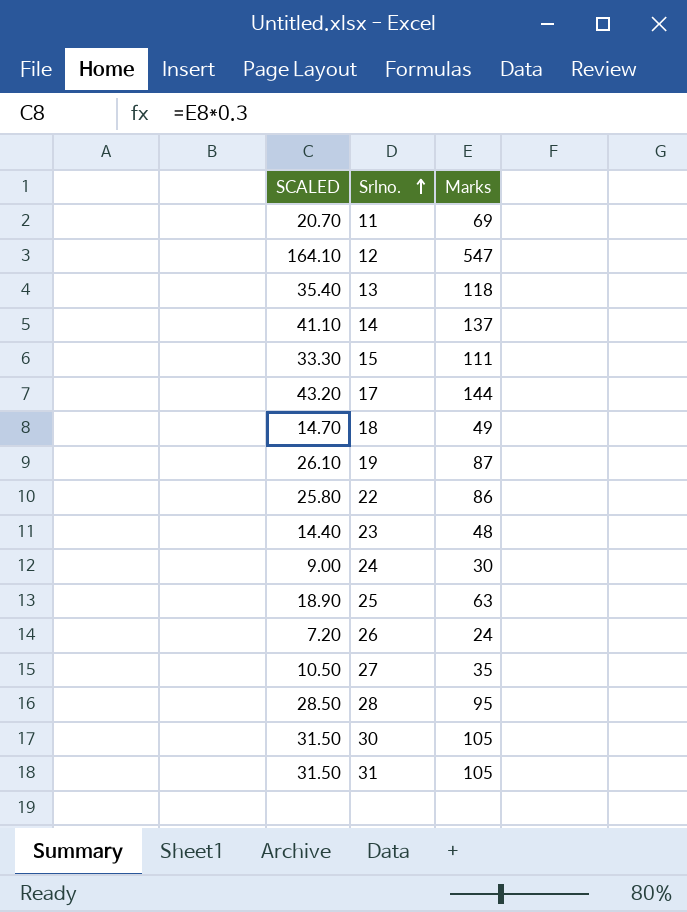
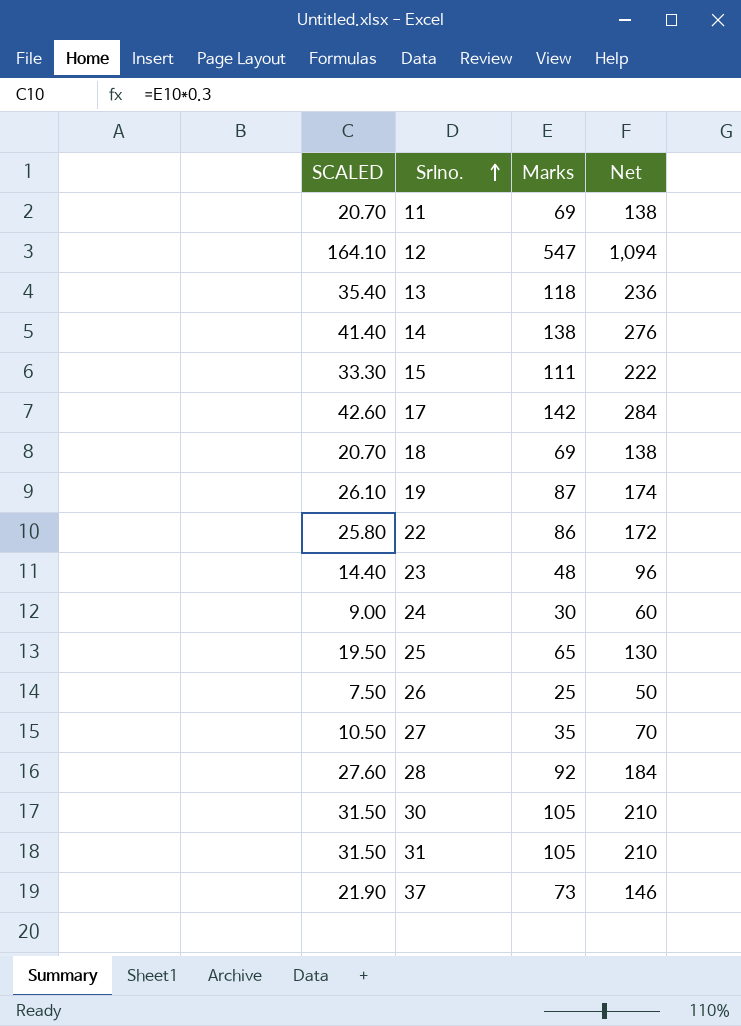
column Net | formula: none -> [Marks] * 2
14 | SCALED: 41.10 -> 41.40
14 | Marks: 137 -> 138
17 | SCALED: 43.20 -> 42.60
17 | Marks: 144 -> 142
18 | SCALED: 14.70 -> 20.70
18 | Marks: 49 -> 69
25 | SCALED: 18.90 -> 19.50
25 | Marks: 63 -> 65
26 | SCALED: 7.20 -> 7.50
26 | Marks: 24 -> 25
28 | SCALED: 28.50 -> 27.60
28 | Marks: 95 -> 92
row 37: none -> 21.90 | 73 | 146

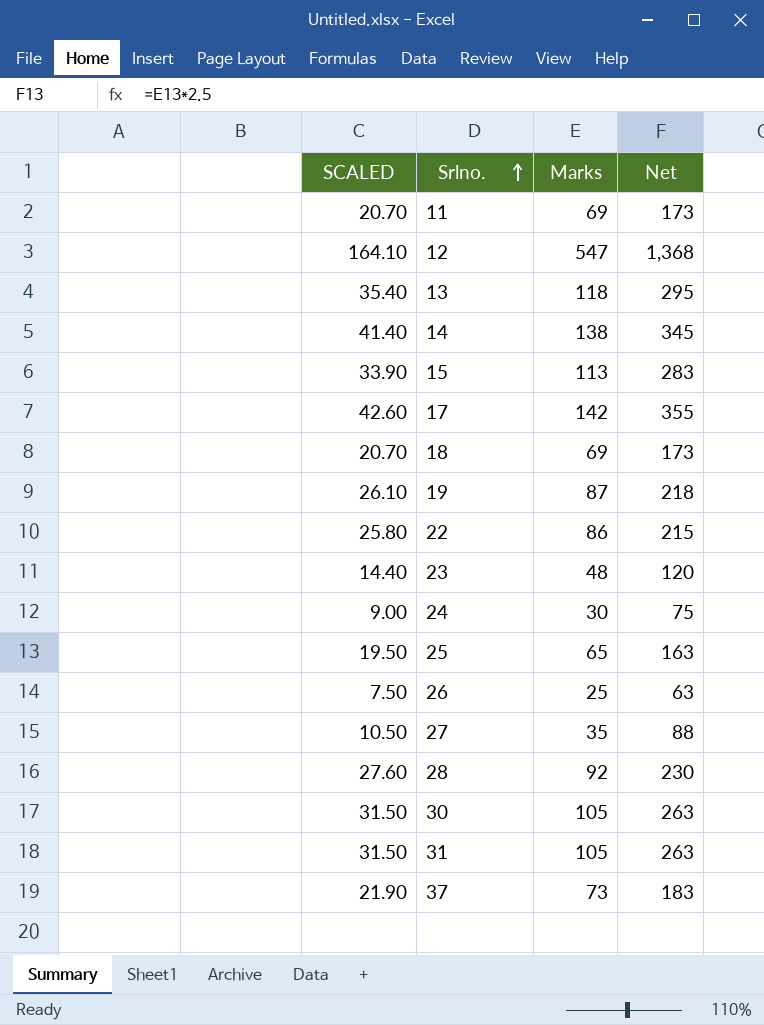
column Net | formula: [Marks] * 2 -> [Marks] * 2.5
15 | SCALED: 33.30 -> 33.90
15 | Marks: 111 -> 113

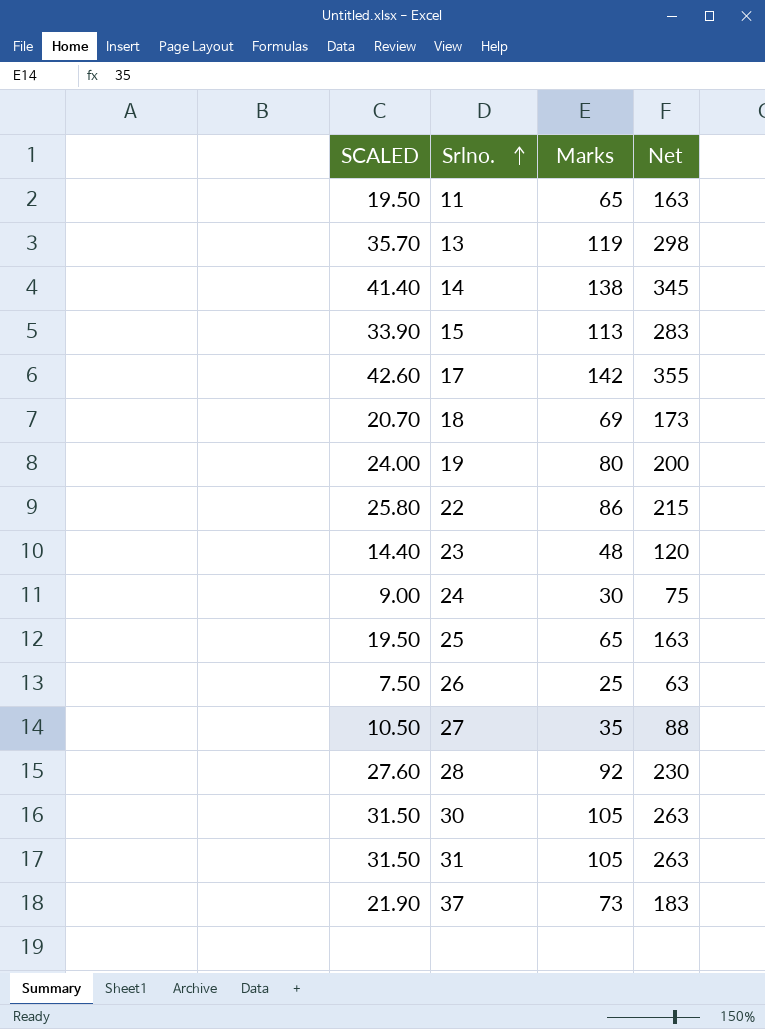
row 12: 164.10 | 547 | 1,368 -> none
11 | SCALED: 20.70 -> 19.50
11 | Marks: 69 -> 65
11 | Net: 173 -> 163
13 | SCALED: 35.40 -> 35.70
13 | Marks: 118 -> 119
13 | Net: 295 -> 298
19 | SCALED: 26.10 -> 24.00
19 | Marks: 87 -> 80
19 | Net: 218 -> 200

